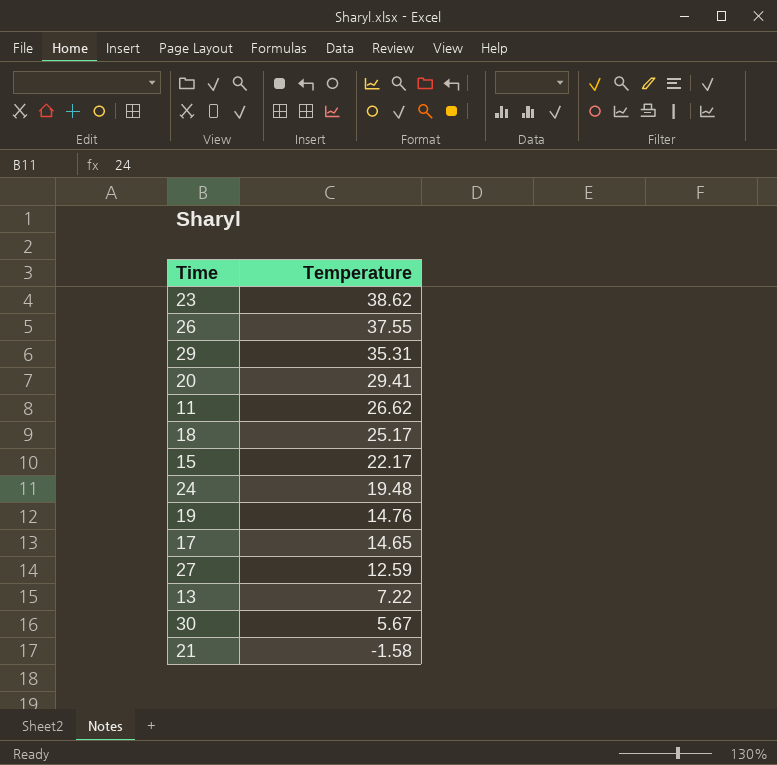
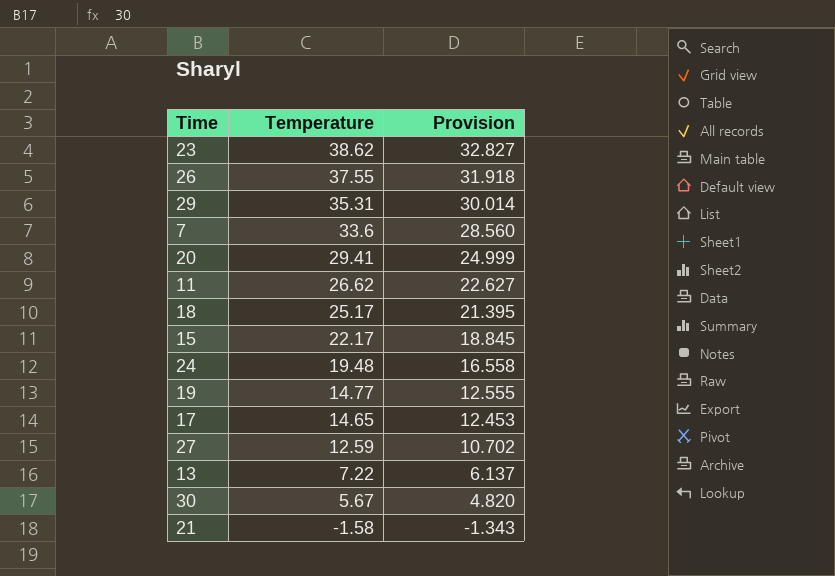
column Provision | formula: none -> [Temperature] * 0.85
row 7: none -> 33.6 | 28.560
19 | Temperature: 14.76 -> 14.77

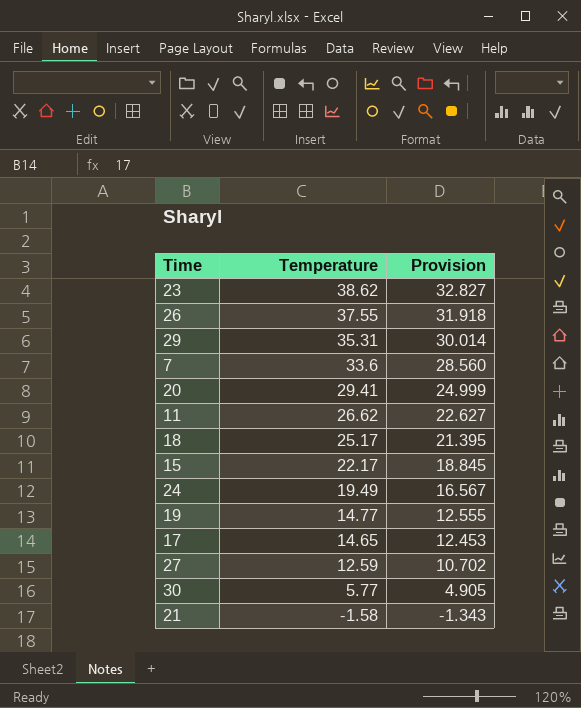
row 13: 7.22 | 6.137 -> none
24 | Temperature: 19.48 -> 19.49
24 | Provision: 16.558 -> 16.567
30 | Temperature: 5.67 -> 5.77
30 | Provision: 4.820 -> 4.905

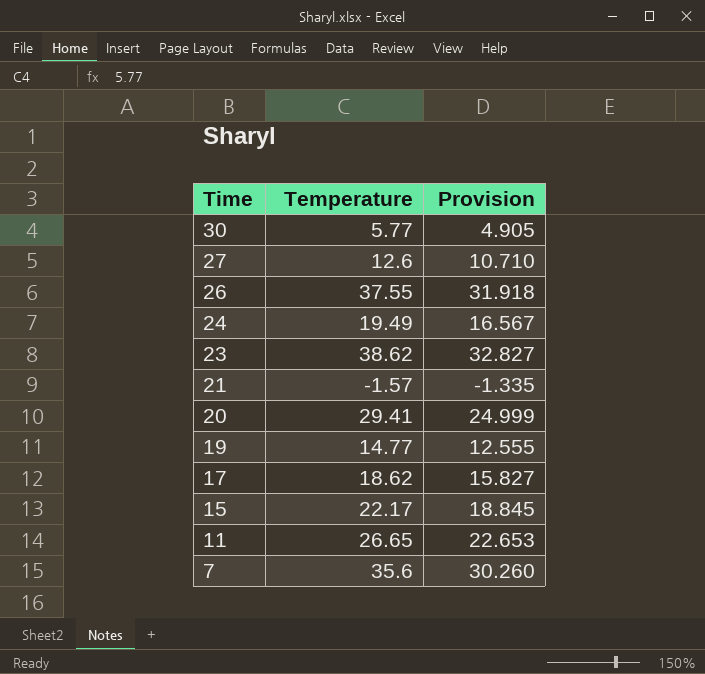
row order: Temperature descending -> Time descending
row 29: 35.31 | 30.014 -> none
row 18: 25.17 | 21.395 -> none
27 | Temperature: 12.59 -> 12.6
27 | Provision: 10.702 -> 10.710
21 | Temperature: -1.58 -> -1.57
21 | Provision: -1.343 -> -1.335
17 | Temperature: 14.65 -> 18.62
17 | Provision: 12.453 -> 15.827
11 | Temperature: 26.62 -> 26.65
11 | Provision: 22.627 -> 22.653
7 | Temperature: 33.6 -> 35.6
7 | Provision: 28.560 -> 30.260

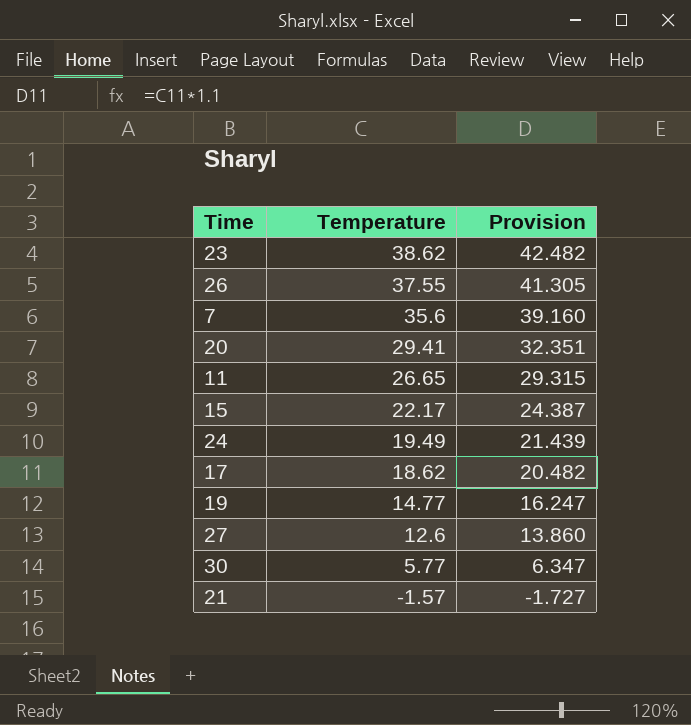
row order: Time descending -> Temperature descending
column Provision | formula: [Temperature] * 0.85 -> [Temperature] * 1.1

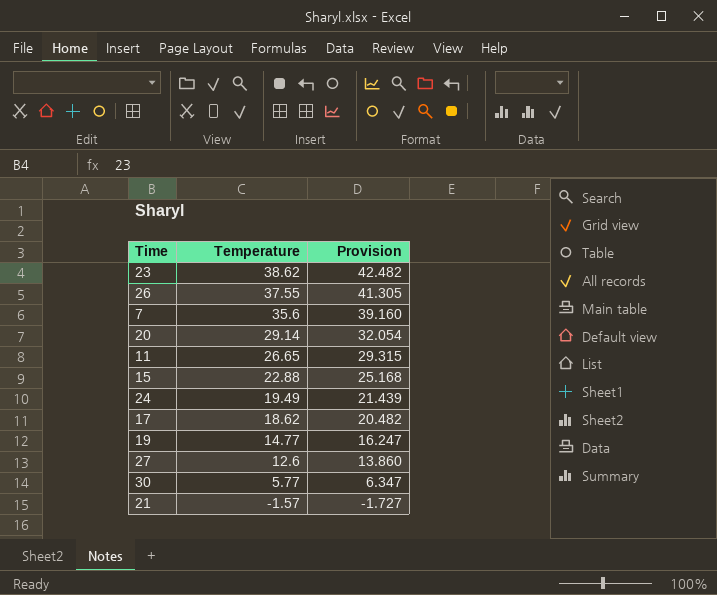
20 | Temperature: 29.41 -> 29.14
20 | Provision: 32.351 -> 32.054
15 | Temperature: 22.17 -> 22.88
15 | Provision: 24.387 -> 25.168

